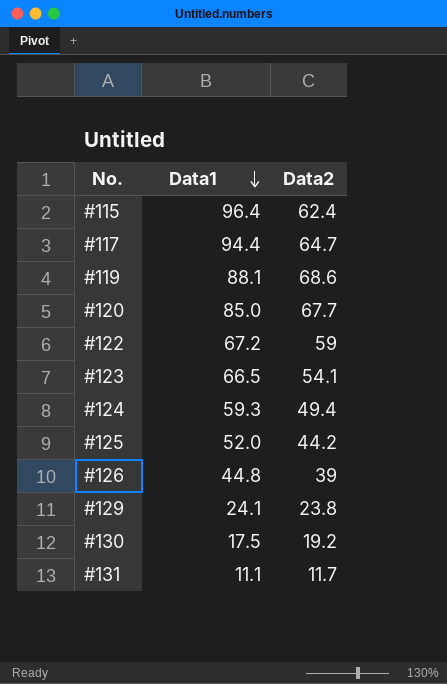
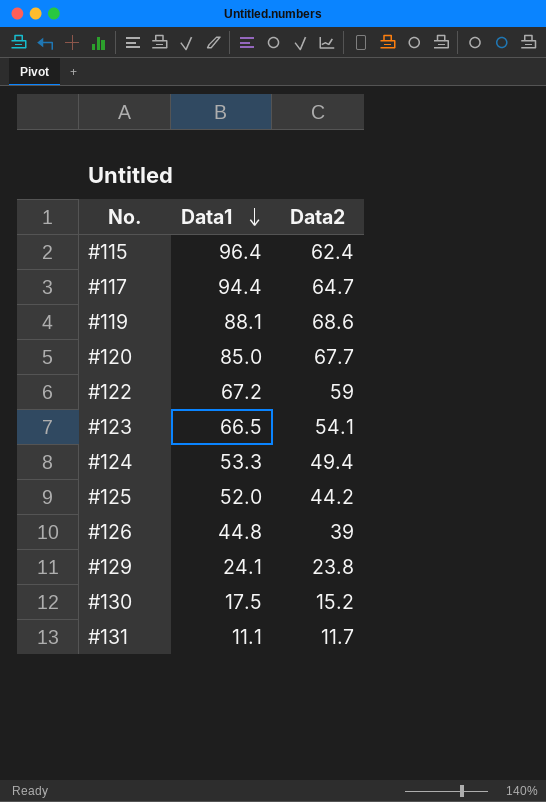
#124 | Data1: 59.3 -> 53.3
#130 | Data2: 19.2 -> 15.2

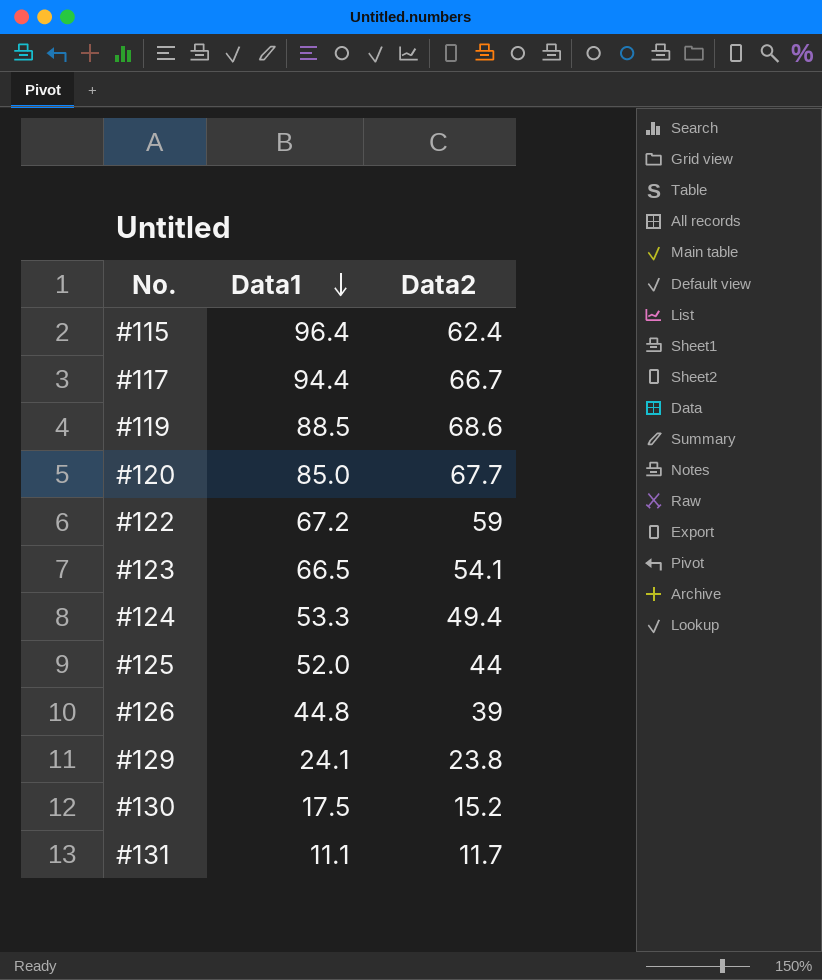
#117 | Data2: 64.7 -> 66.7
#119 | Data1: 88.1 -> 88.5
#125 | Data2: 44.2 -> 44

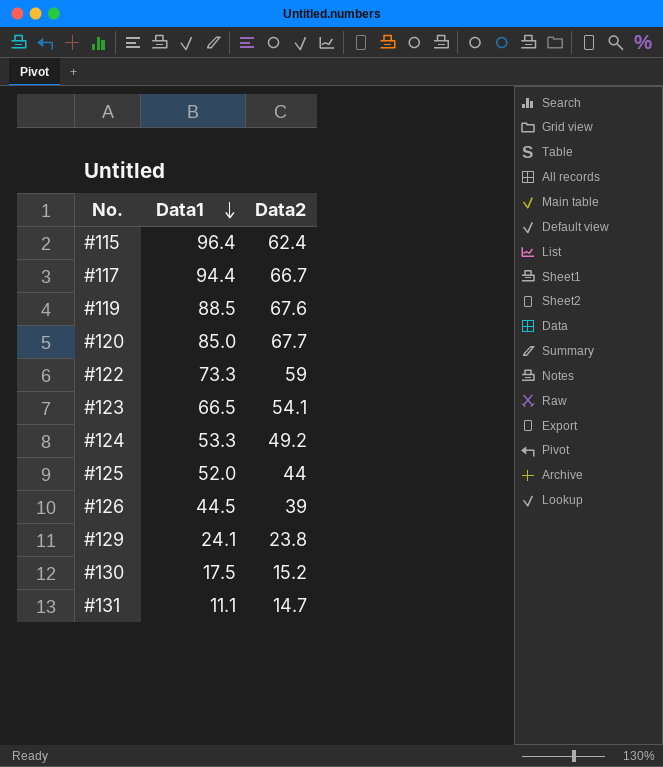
#119 | Data2: 68.6 -> 67.6
#122 | Data1: 67.2 -> 73.3
#124 | Data2: 49.4 -> 49.2
#126 | Data1: 44.8 -> 44.5
#131 | Data2: 11.7 -> 14.7

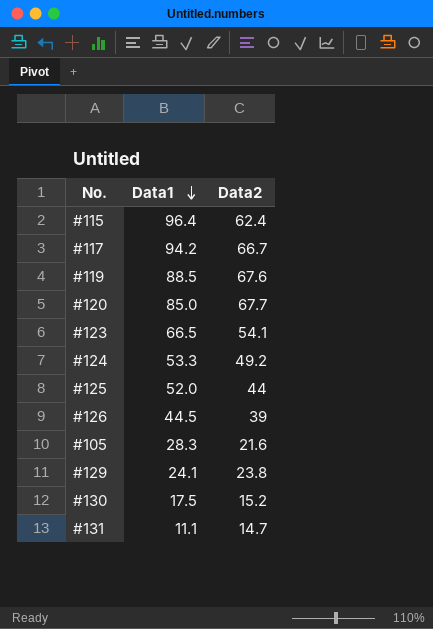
row #122: 73.3 | 59 -> none
#117 | Data1: 94.4 -> 94.2
row #105: none -> 28.3 | 21.6

